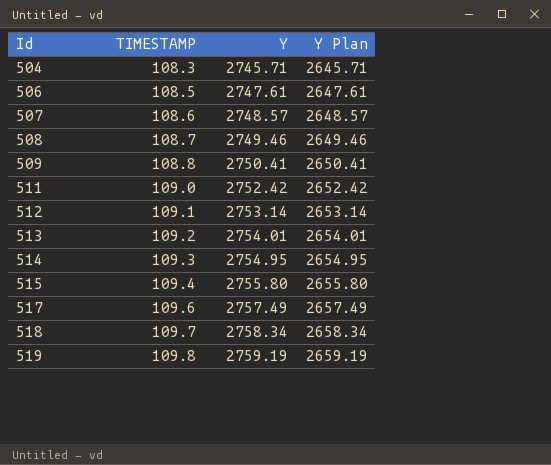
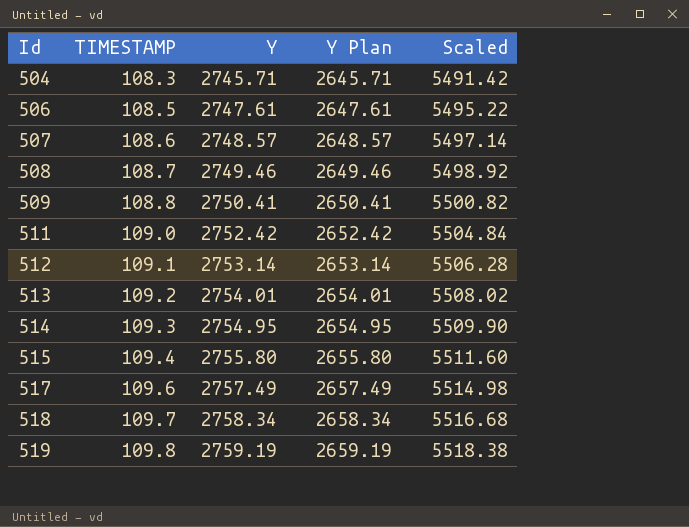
column Scaled | formula: none -> [Y] * 2

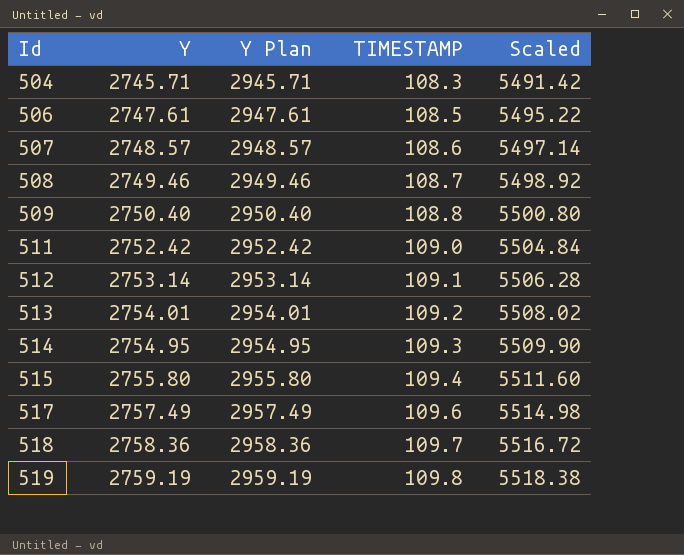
column Y Plan | formula: [Y] - 100 -> [Y] + 200
column TIMESTAMP | position: 2 -> 4
509 | Y: 2750.41 -> 2750.40
509 | Scaled: 5500.82 -> 5500.80
518 | Y: 2758.34 -> 2758.36
518 | Scaled: 5516.68 -> 5516.72

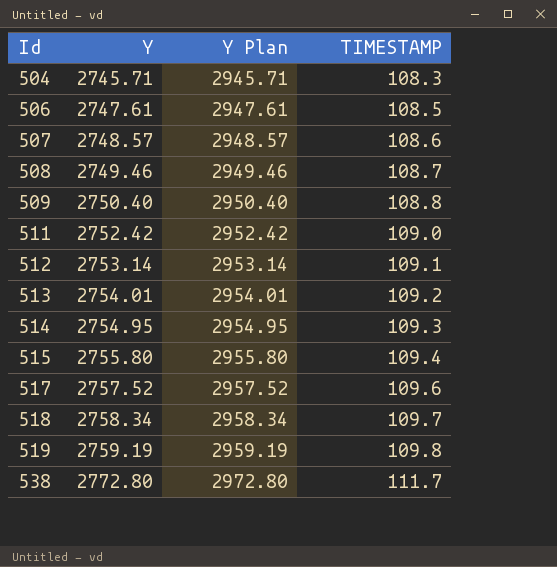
column Scaled | formula: [Y] * 2 -> none
517 | Y: 2757.49 -> 2757.52
517 | Y Plan: 2957.49 -> 2957.52
518 | Y: 2758.36 -> 2758.34
518 | Y Plan: 2958.36 -> 2958.34
row 538: none -> 2772.80 | 2972.80 | 111.7

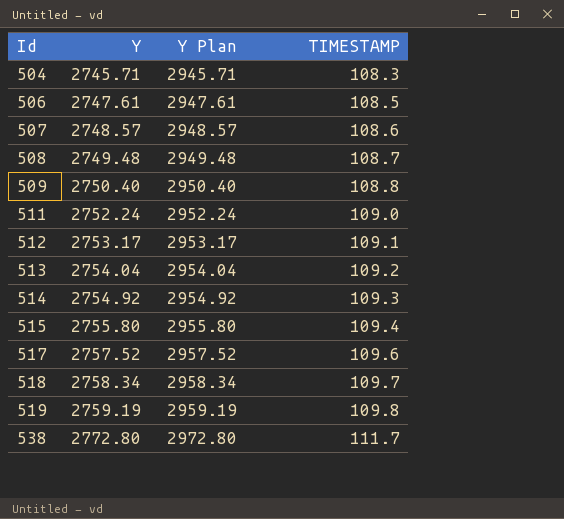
508 | Y: 2749.46 -> 2749.48
508 | Y Plan: 2949.46 -> 2949.48
511 | Y: 2752.42 -> 2752.24
511 | Y Plan: 2952.42 -> 2952.24
512 | Y: 2753.14 -> 2753.17
512 | Y Plan: 2953.14 -> 2953.17
513 | Y: 2754.01 -> 2754.04
513 | Y Plan: 2954.01 -> 2954.04
514 | Y: 2754.95 -> 2754.92
514 | Y Plan: 2954.95 -> 2954.92

